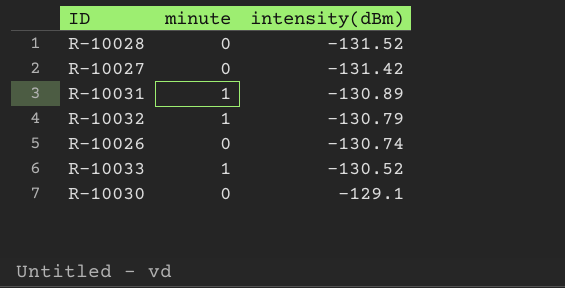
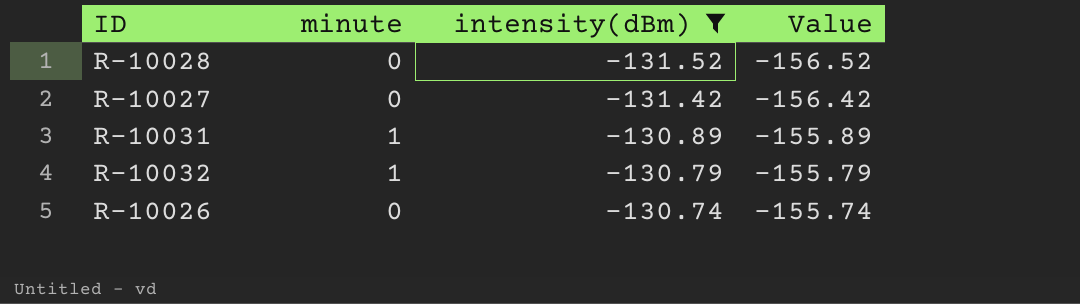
filter: none -> intensity(dBm) <= -130.74
column Value | formula: none -> [intensity(dBm)] - 25

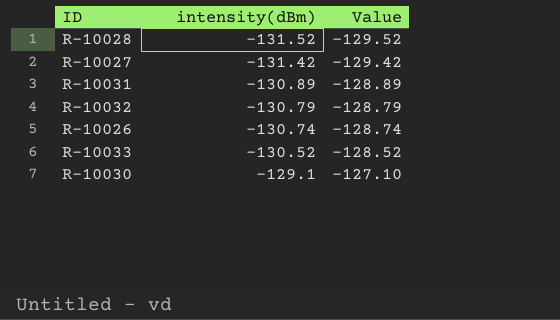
filter: intensity(dBm) <= -130.74 -> none
column minute | position: 2 -> none
column Value | formula: [intensity(dBm)] - 25 -> [intensity(dBm)] + 2

